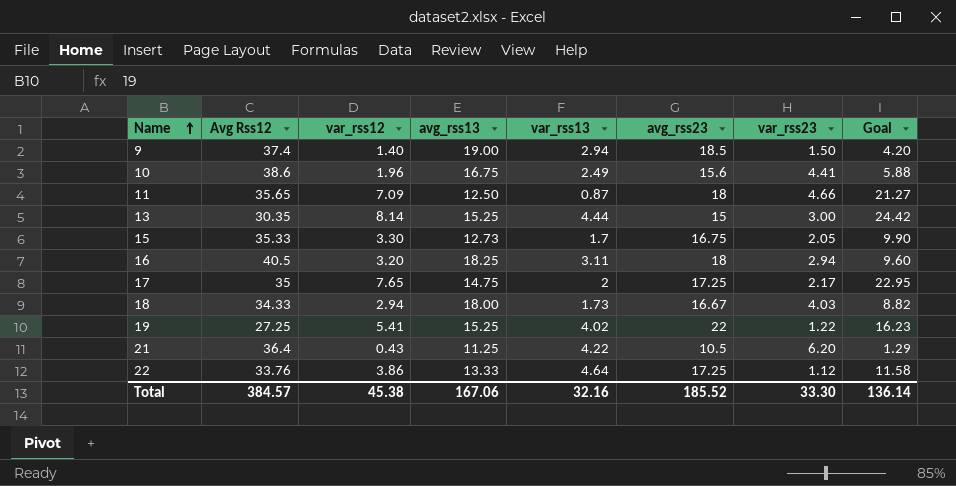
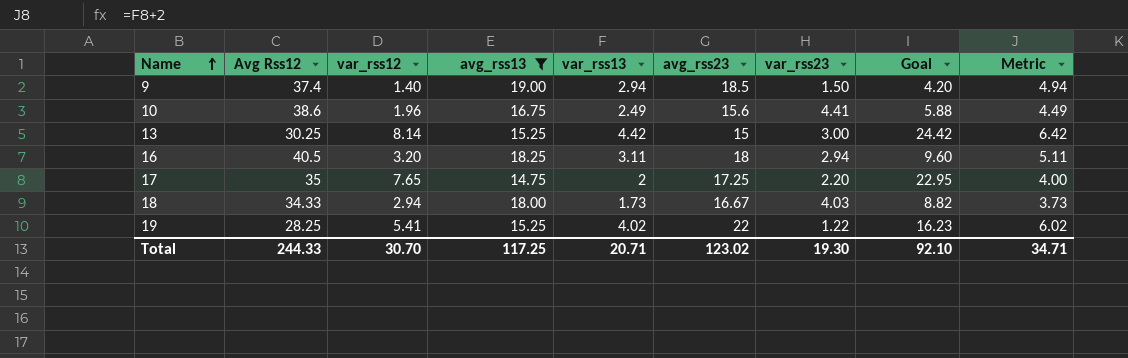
filter: none -> avg_rss13 >= 14.75
column Metric | formula: none -> [var_rss13] + 2
13 | Avg Rss12: 30.35 -> 30.25
13 | var_rss13: 4.44 -> 4.42
17 | var_rss23: 2.17 -> 2.20
19 | Avg Rss12: 27.25 -> 28.25
Total | Avg Rss12: 384.57 -> 244.33
Total | var_rss12: 45.38 -> 30.70
Total | avg_rss13: 167.06 -> 117.25
Total | var_rss13: 32.16 -> 20.71
Total | avg_rss23: 185.52 -> 123.02
Total | var_rss23: 33.30 -> 19.30
Total | Goal: 136.14 -> 92.10

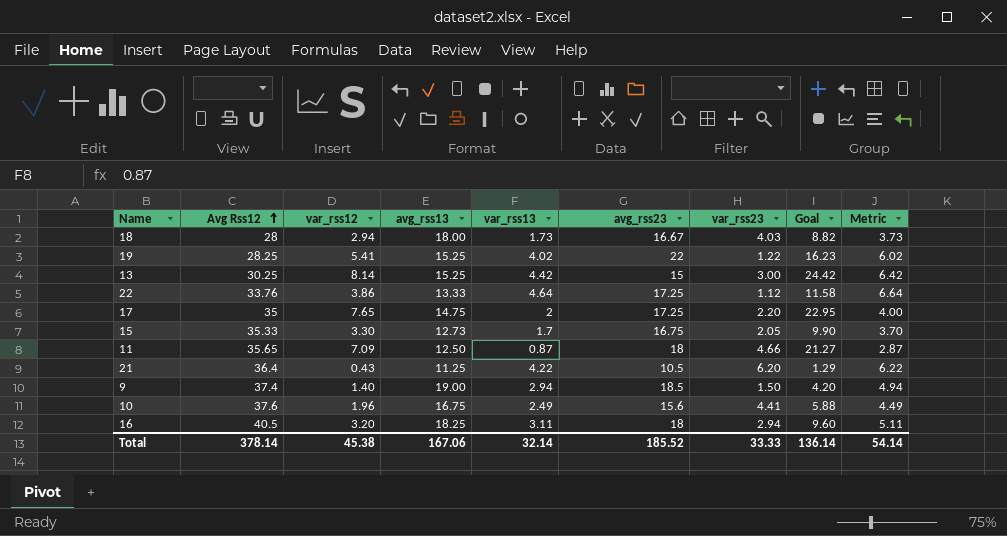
filter: avg_rss13 >= 14.75 -> none
row order: Name ascending -> Avg Rss12 ascending
18 | Avg Rss12: 34.33 -> 28
10 | Avg Rss12: 38.6 -> 37.6
Total | Avg Rss12: 244.33 -> 378.14
Total | var_rss12: 30.70 -> 45.38
Total | avg_rss13: 117.25 -> 167.06
Total | var_rss13: 20.71 -> 32.14
Total | avg_rss23: 123.02 -> 185.52
Total | var_rss23: 19.30 -> 33.33
Total | Goal: 92.10 -> 136.14
Total | Metric: 34.71 -> 54.14

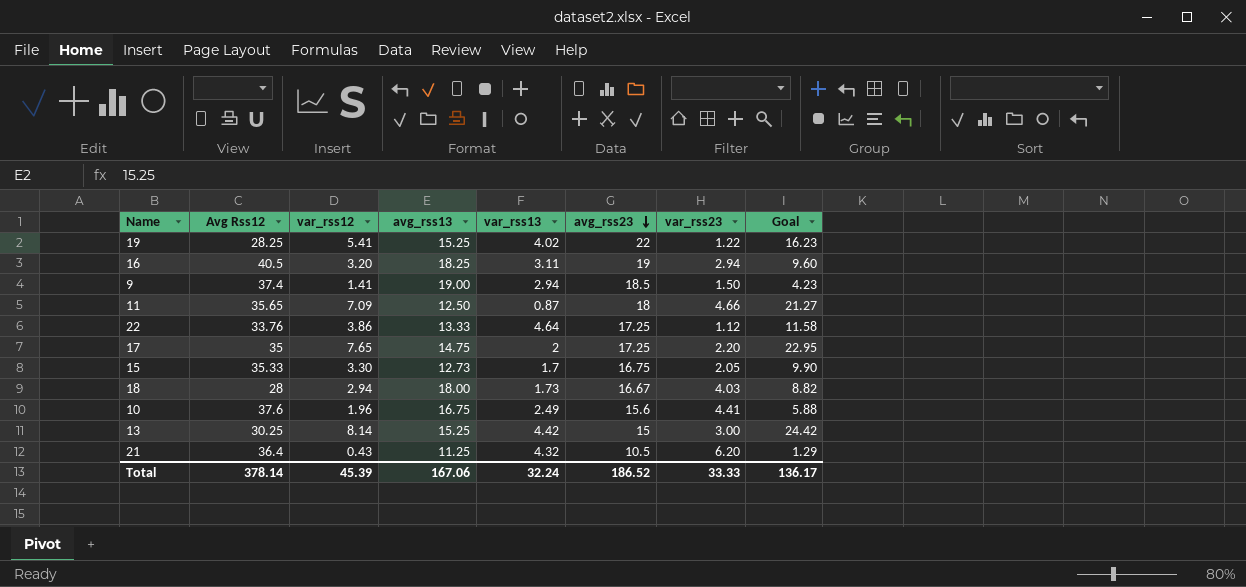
row order: Avg Rss12 ascending -> avg_rss23 descending
column Metric | formula: [var_rss13] + 2 -> none
16 | avg_rss23: 18 -> 19
9 | var_rss12: 1.40 -> 1.41
9 | Goal: 4.20 -> 4.23
21 | var_rss13: 4.22 -> 4.32
Total | var_rss12: 45.38 -> 45.39
Total | var_rss13: 32.14 -> 32.24
Total | avg_rss23: 185.52 -> 186.52
Total | Goal: 136.14 -> 136.17

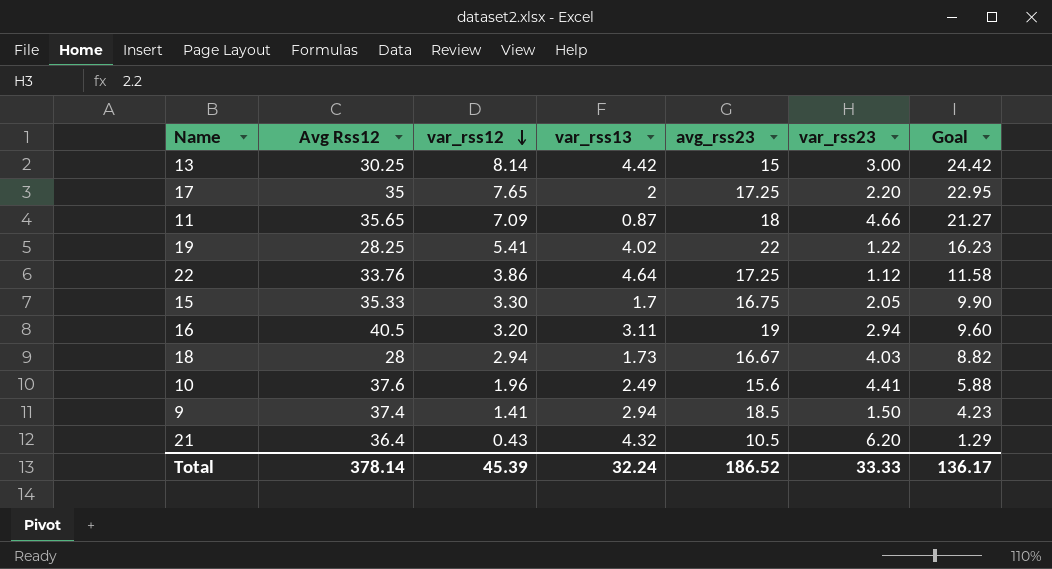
row order: avg_rss23 descending -> var_rss12 descending
column avg_rss13 | position: 4 -> none

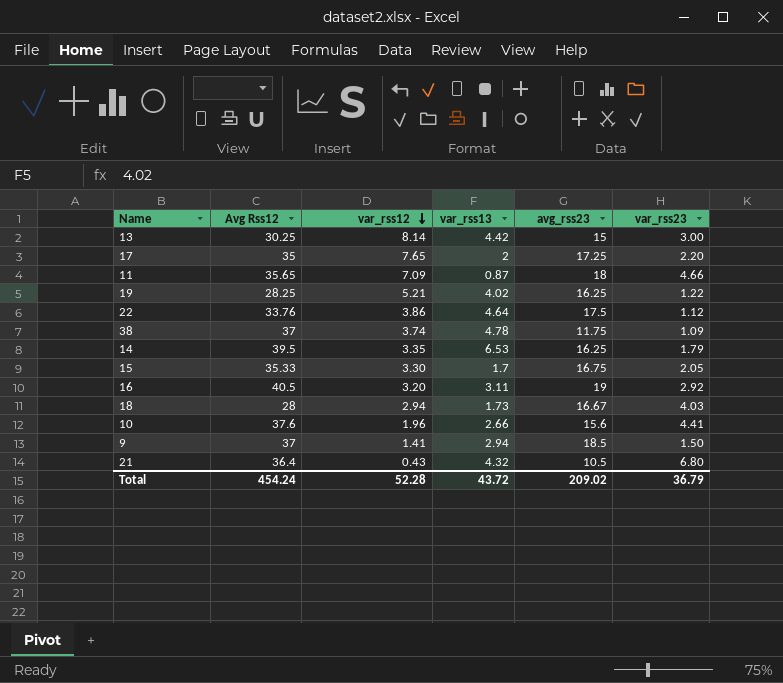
column Goal | formula: [var_rss12] * 3 -> none
19 | var_rss12: 5.41 -> 5.21
19 | avg_rss23: 22 -> 16.25
22 | avg_rss23: 17.25 -> 17.5
row 38: none -> 37 | 3.74 | 4.78 | 11.75 | 1.09
row 14: none -> 39.5 | 3.35 | 6.53 | 16.25 | 1.79
16 | var_rss23: 2.94 -> 2.92
10 | var_rss13: 2.49 -> 2.66
9 | Avg Rss12: 37.4 -> 37
21 | var_rss23: 6.20 -> 6.80
Total | Avg Rss12: 378.14 -> 454.24
Total | var_rss12: 45.39 -> 52.28
Total | var_rss13: 32.24 -> 43.72
Total | avg_rss23: 186.52 -> 209.02
Total | var_rss23: 33.33 -> 36.79

